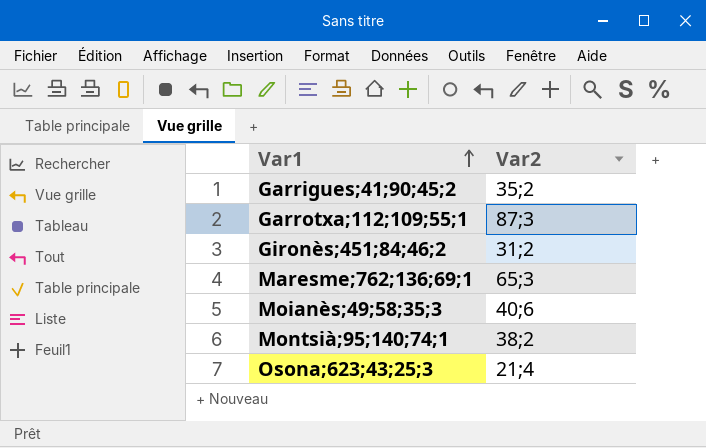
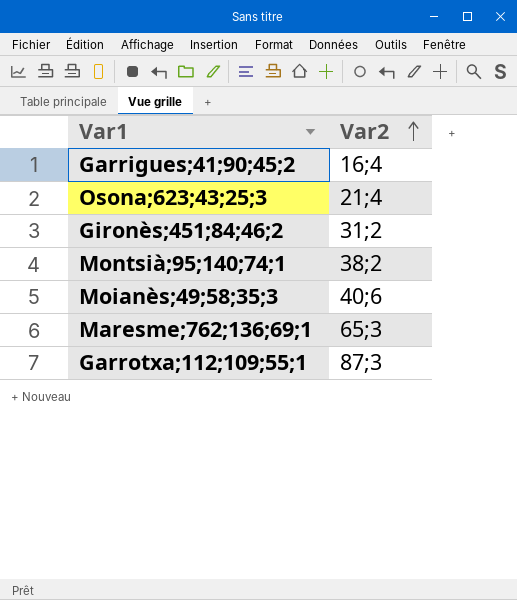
row order: Var1 ascending -> Var2 ascending
Garrigues;41;90;45;2 | Var2: 35;2 -> 16;4

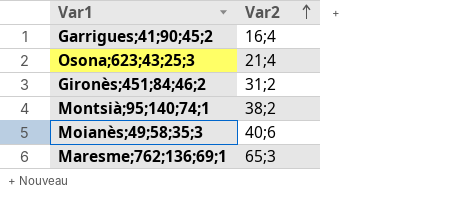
row Garrotxa;112;109;55;1: 87;3 -> none

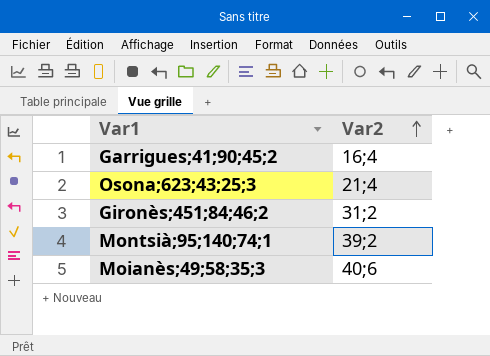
row Maresme;762;136;69;1: 65;3 -> none
Montsià;95;140;74;1 | Var2: 38;2 -> 39;2

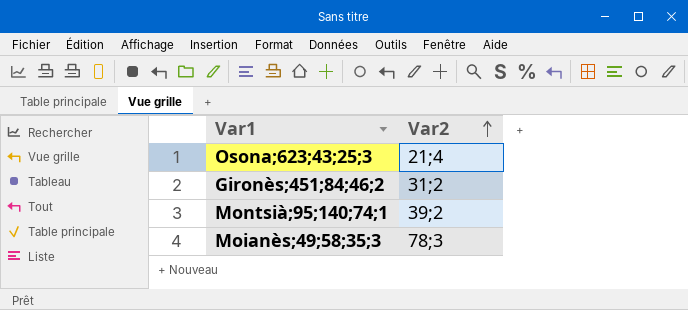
row Garrigues;41;90;45;2: 16;4 -> none
Moianès;49;58;35;3 | Var2: 40;6 -> 78;3

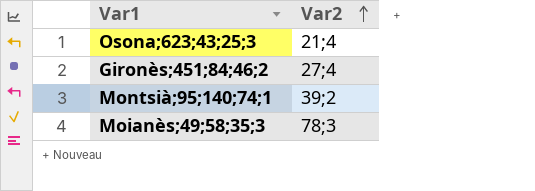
Gironès;451;84;46;2 | Var2: 31;2 -> 27;4

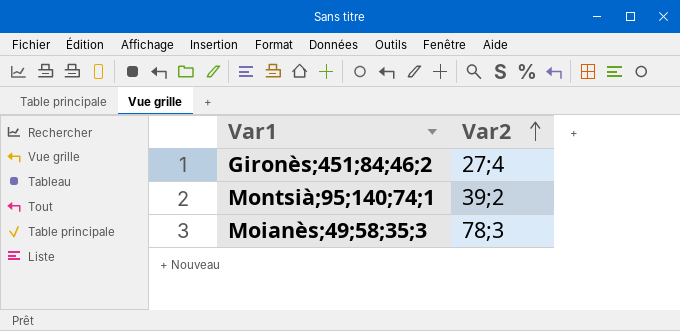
row Osona;623;43;25;3: 21;4 -> none

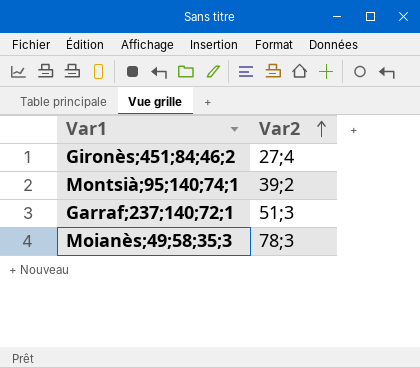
row Garraf;237;140;72;1: none -> 51;3

